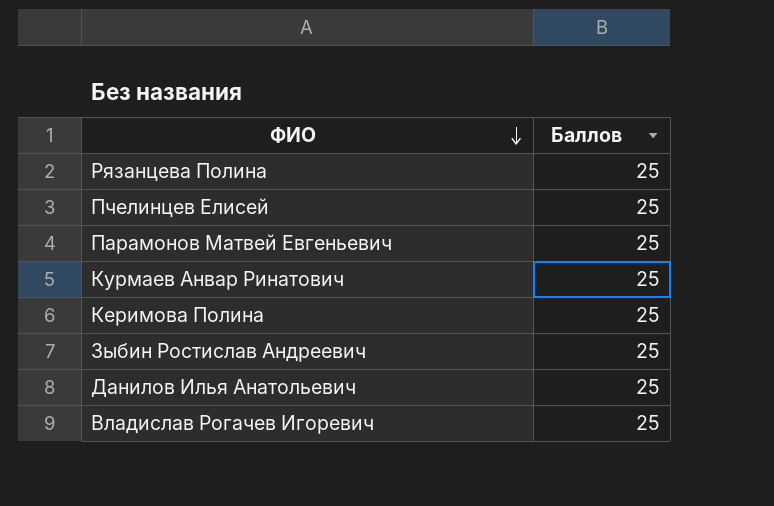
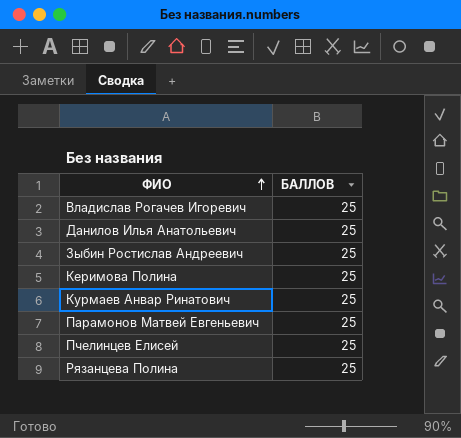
row order: ФИО descending -> ФИО ascending
column name: Баллов -> БАЛЛОВ

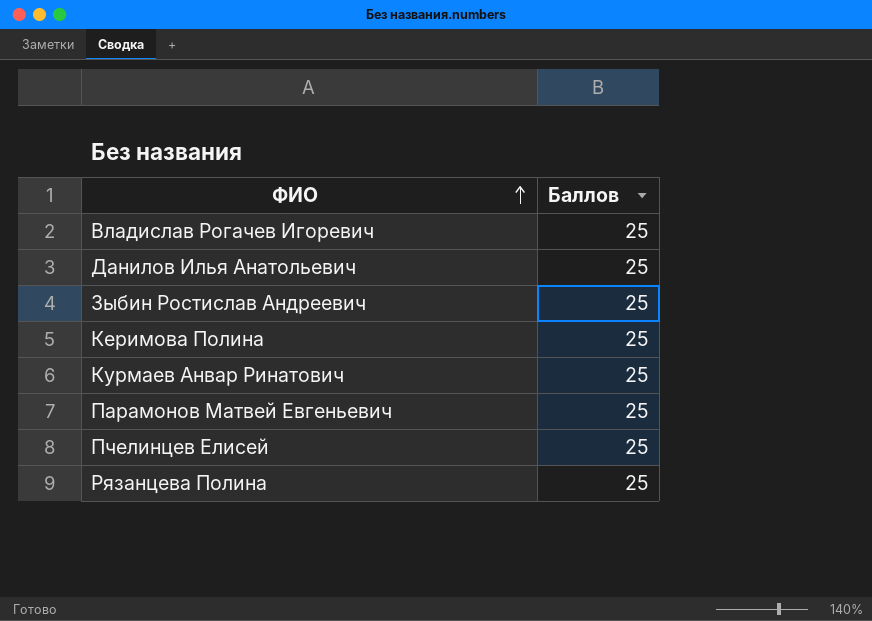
column name: БАЛЛОВ -> Баллов

